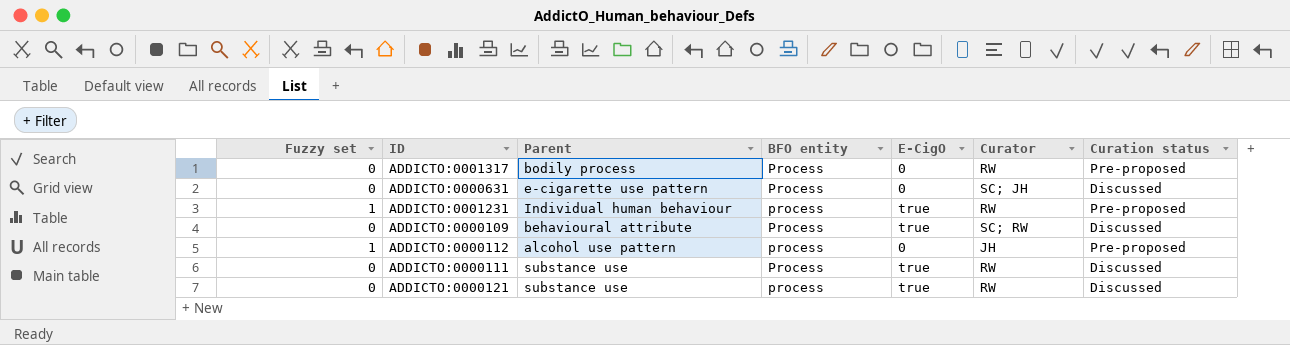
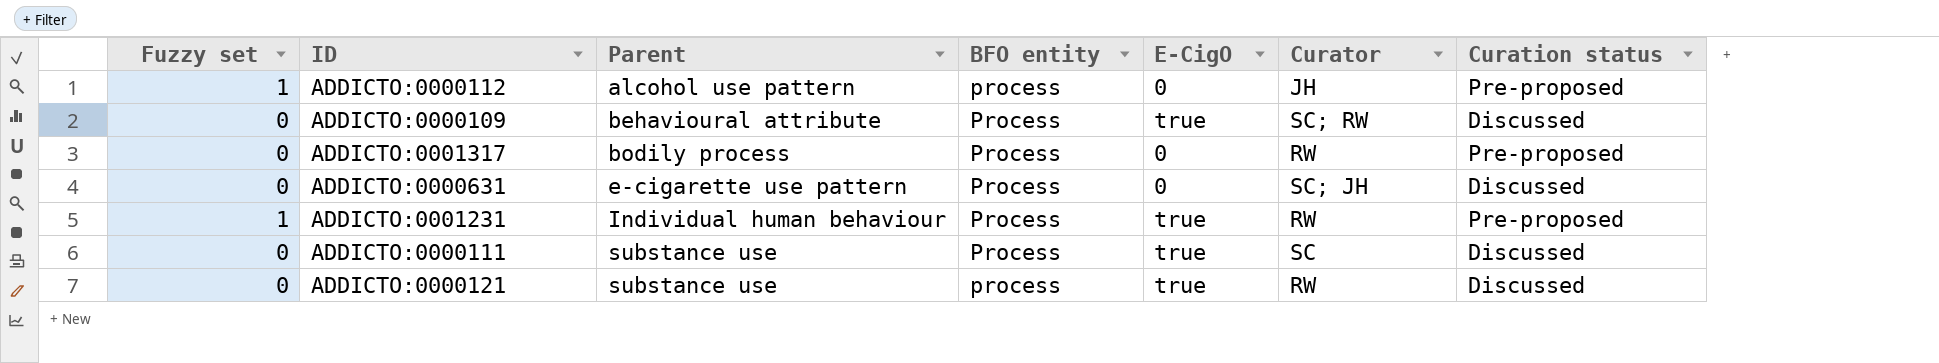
row order: none -> Parent ascending
ADDICTO:0001231 | BFO entity: process -> Process
ADDICTO:0000111 | Curator: RW -> SC

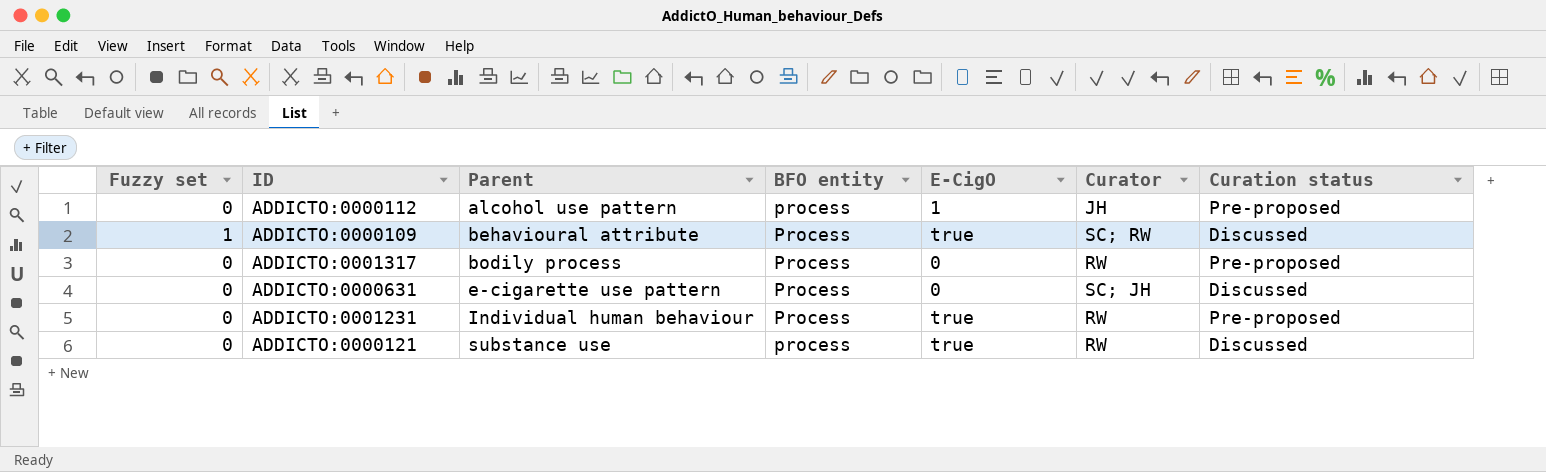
row ADDICTO:0000111: 0 | substance use | Process | true | SC | Discussed -> none
ADDICTO:0000112 | Fuzzy set: 1 -> 0
ADDICTO:0000112 | E-CigO: 0 -> 1
ADDICTO:0000109 | Fuzzy set: 0 -> 1
ADDICTO:0001231 | Fuzzy set: 1 -> 0

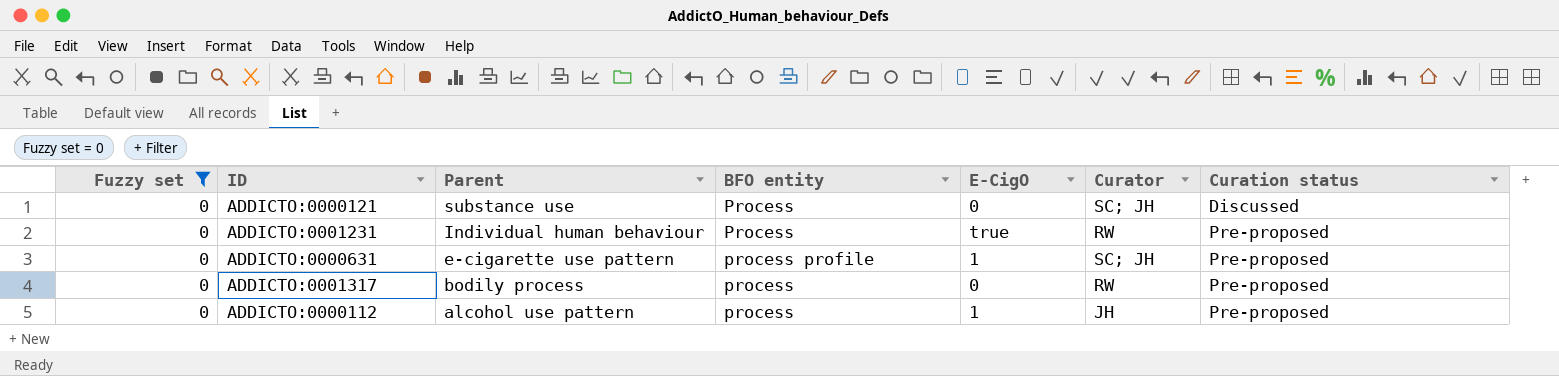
filter: none -> Fuzzy set = 0
row order: Parent ascending -> Parent descending
ADDICTO:0000121 | BFO entity: process -> Process
ADDICTO:0000121 | E-CigO: true -> 0
ADDICTO:0000121 | Curator: RW -> SC; JH
ADDICTO:0000631 | BFO entity: Process -> process profile
ADDICTO:0000631 | E-CigO: 0 -> 1
ADDICTO:0000631 | Curation status: Discussed -> Pre-proposed
ADDICTO:0001317 | BFO entity: Process -> process

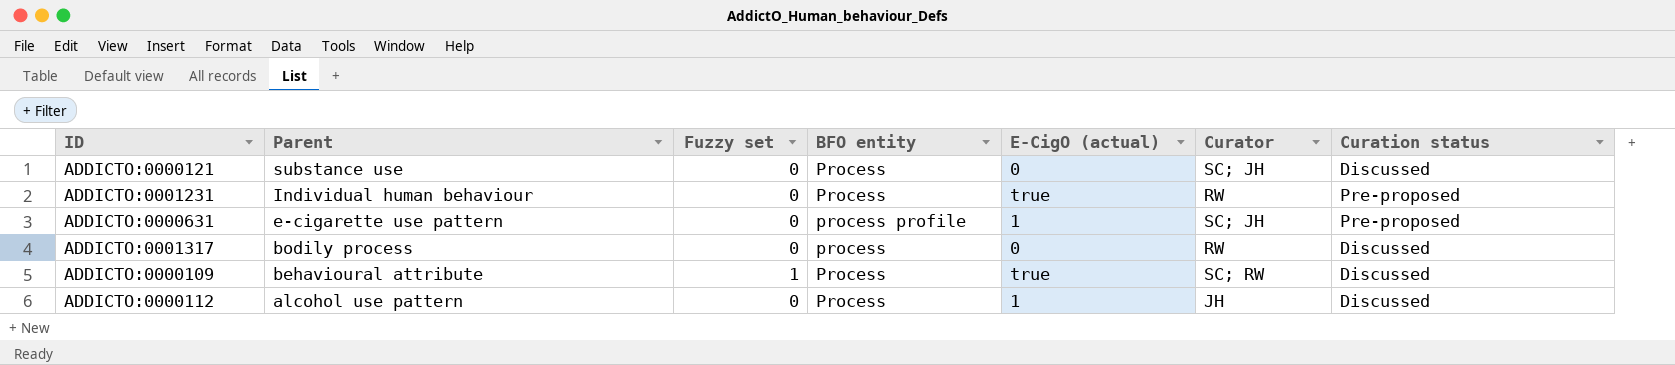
filter: Fuzzy set = 0 -> none
column Fuzzy set | position: 1 -> 3
column name: E-CigO -> E-CigO (actual)
ADDICTO:0001317 | Curation status: Pre-proposed -> Discussed
ADDICTO:0000112 | BFO entity: process -> Process
ADDICTO:0000112 | Curation status: Pre-proposed -> Discussed

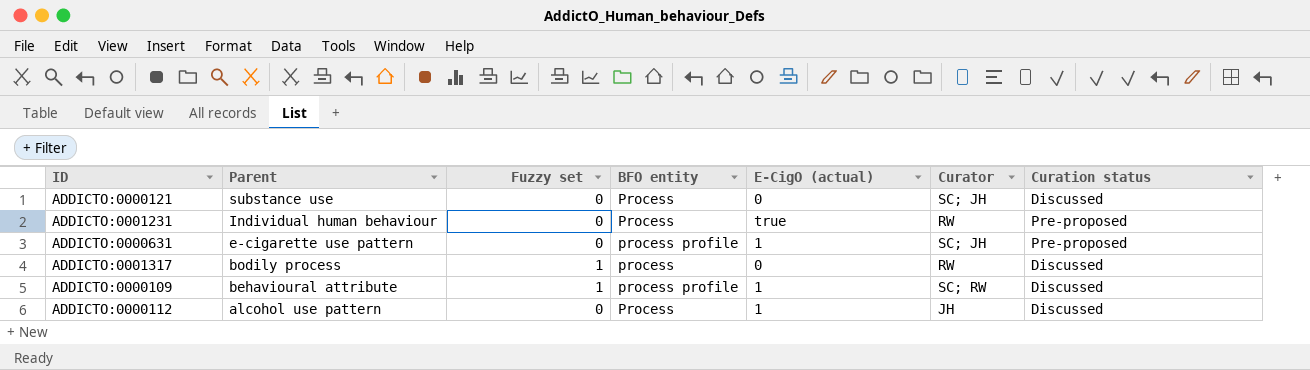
ADDICTO:0001317 | Fuzzy set: 0 -> 1
ADDICTO:0000109 | BFO entity: Process -> process profile
ADDICTO:0000109 | E-CigO (actual): true -> 1

